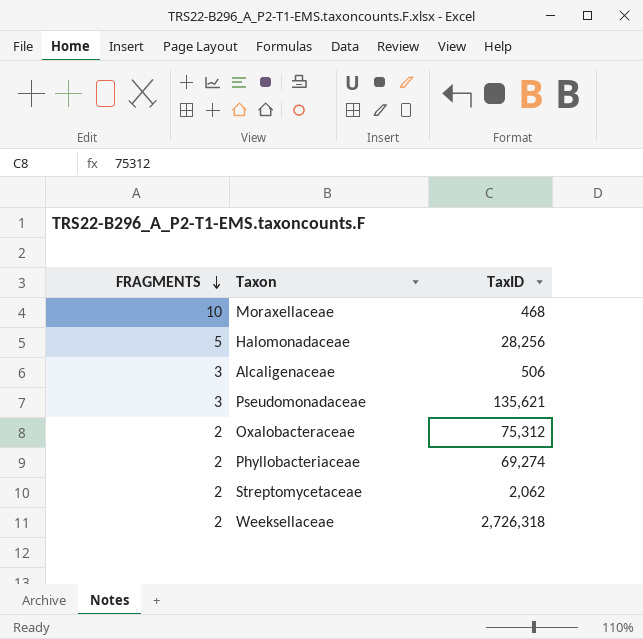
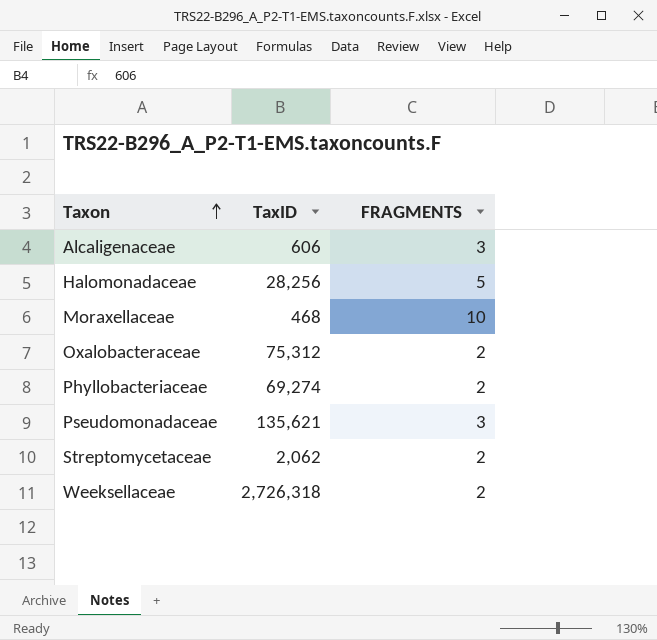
row order: FRAGMENTS descending -> Taxon ascending
column FRAGMENTS | position: 1 -> 3
Alcaligenaceae | TaxID: 506 -> 606

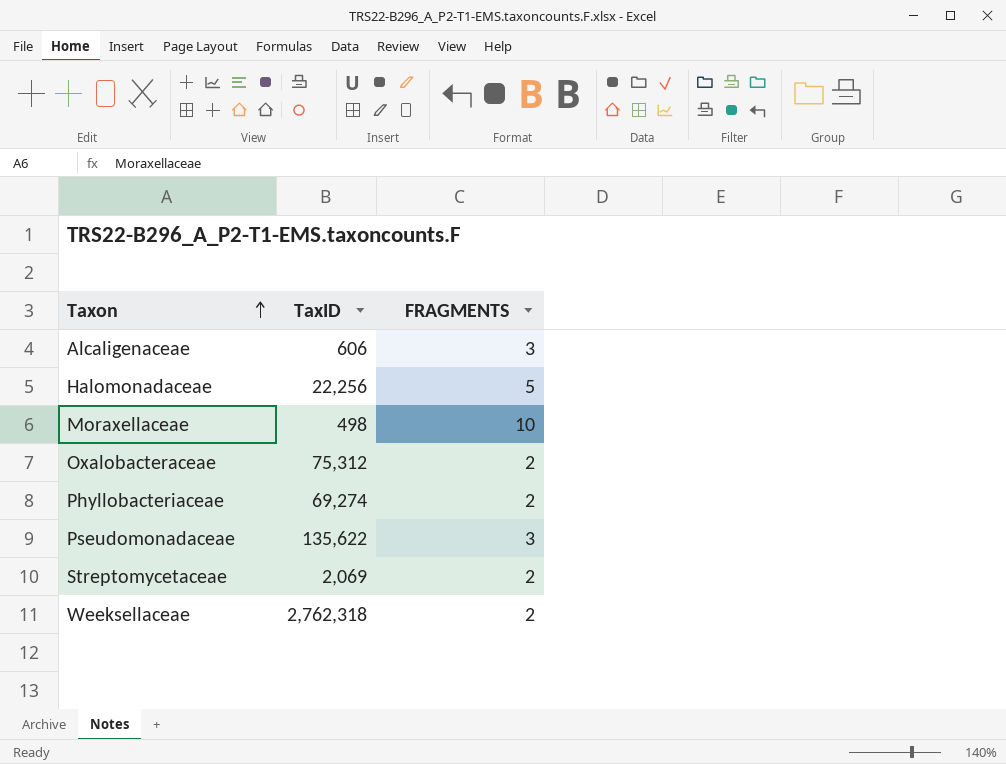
Halomonadaceae | TaxID: 28,256 -> 22,256
Moraxellaceae | TaxID: 468 -> 498
Pseudomonadaceae | TaxID: 135,621 -> 135,622
Streptomycetaceae | TaxID: 2,062 -> 2,069
Weeksellaceae | TaxID: 2,726,318 -> 2,762,318

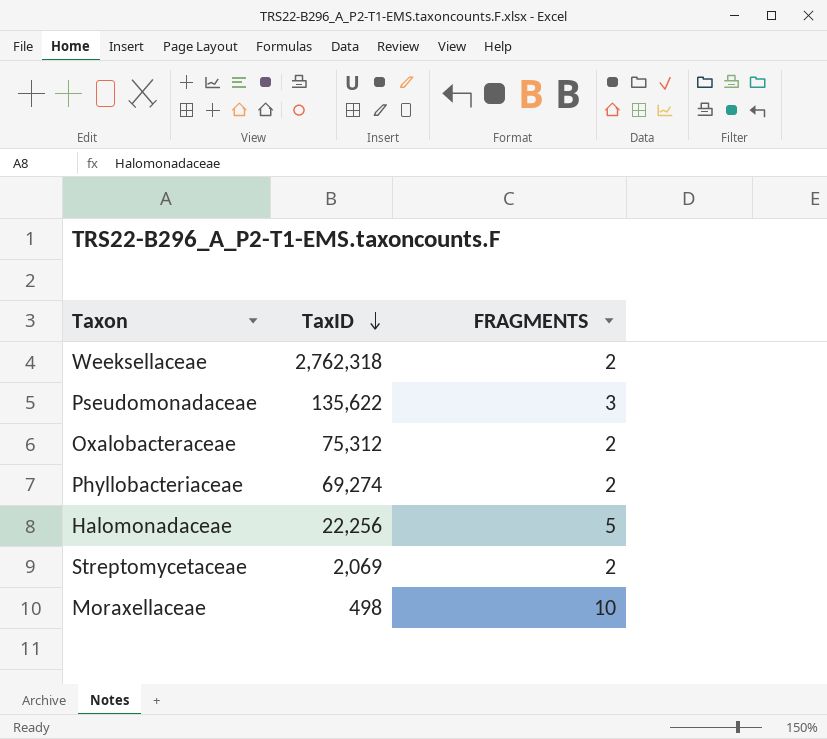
row order: Taxon ascending -> TaxID descending
row Alcaligenaceae: 606 | 3 -> none

